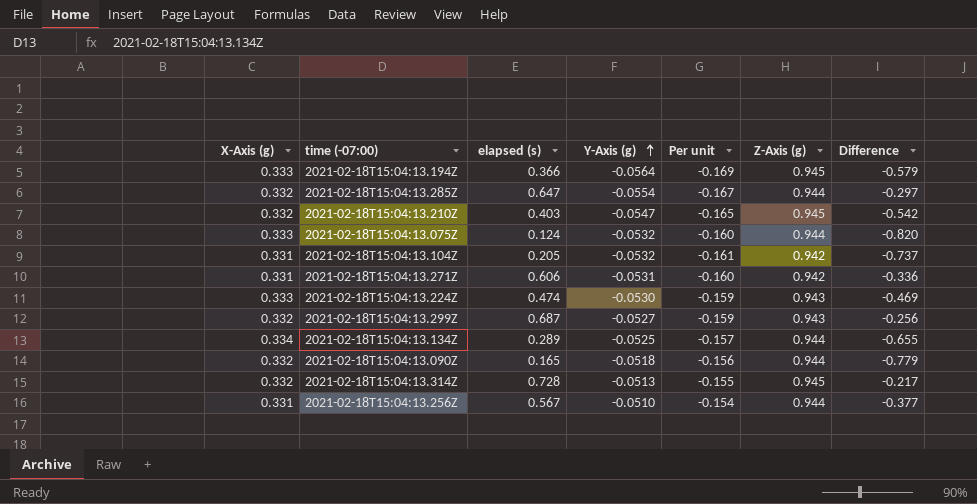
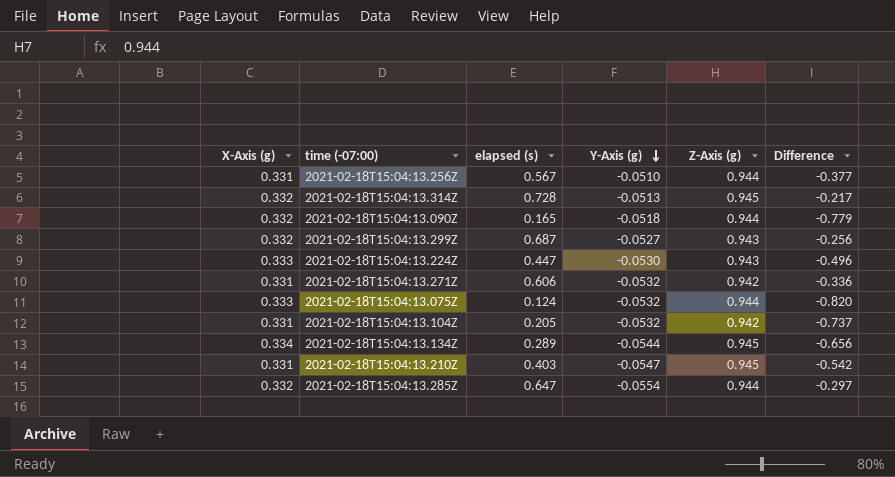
row order: Y-Axis (g) ascending -> Y-Axis (g) descending
column Per unit | formula: [Y-Axis (g)] / [X-Axis (g)] -> none
row 2021-02-18T15:04:13.194Z: 0.333 | 0.366 | -0.0564 | -0.169 | 0.945 | -0.579 -> none
2021-02-18T15:04:13.224Z | elapsed (s): 0.474 -> 0.447
2021-02-18T15:04:13.224Z | Difference: -0.469 -> -0.496
2021-02-18T15:04:13.271Z | Y-Axis (g): -0.0531 -> -0.0532
2021-02-18T15:04:13.134Z | Y-Axis (g): -0.0525 -> -0.0544
2021-02-18T15:04:13.134Z | Z-Axis (g): 0.944 -> 0.945
2021-02-18T15:04:13.134Z | Difference: -0.655 -> -0.656
2021-02-18T15:04:13.210Z | X-Axis (g): 0.332 -> 0.331

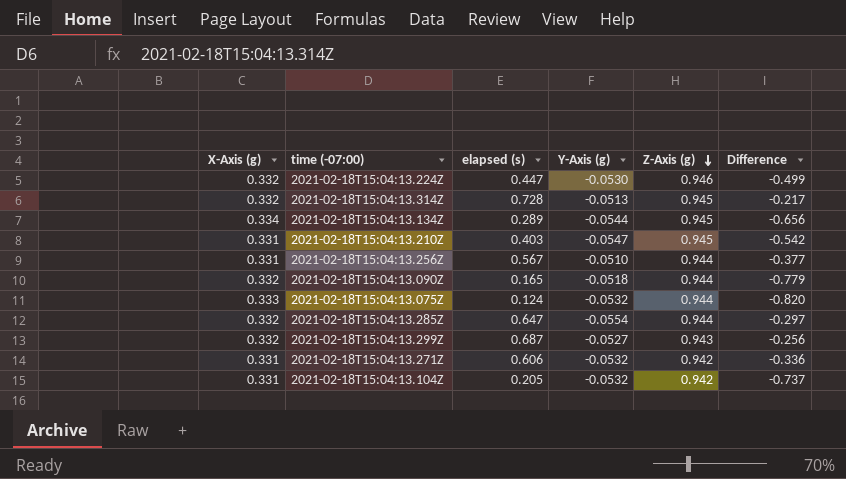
row order: Y-Axis (g) descending -> Z-Axis (g) descending
2021-02-18T15:04:13.224Z | X-Axis (g): 0.333 -> 0.332
2021-02-18T15:04:13.224Z | Z-Axis (g): 0.943 -> 0.946
2021-02-18T15:04:13.224Z | Difference: -0.496 -> -0.499

